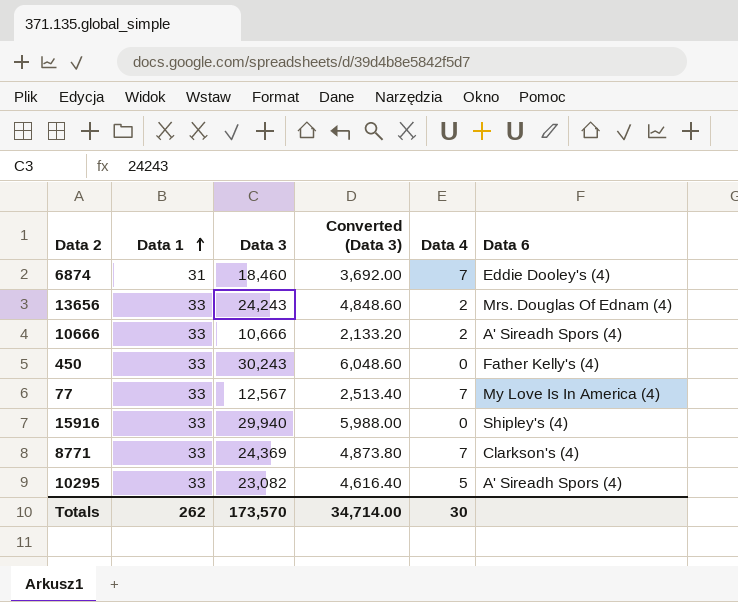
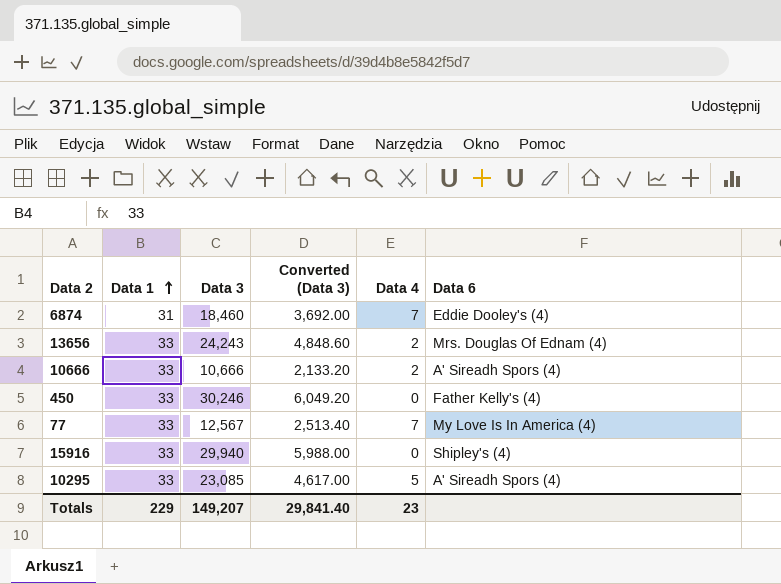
row 8771: 33 | 24,369 | 4,873.80 | 7 | Clarkson's (4) -> none
450 | Data 3: 30,243 -> 30,246
450 | Converted (Data 3): 6,048.60 -> 6,049.20
10295 | Data 3: 23,082 -> 23,085
10295 | Converted (Data 3): 4,616.40 -> 4,617.00
Totals | Data 1: 262 -> 229
Totals | Data 3: 173,570 -> 149,207
Totals | Converted (Data 3): 34,714.00 -> 29,841.40
Totals | Data 4: 30 -> 23

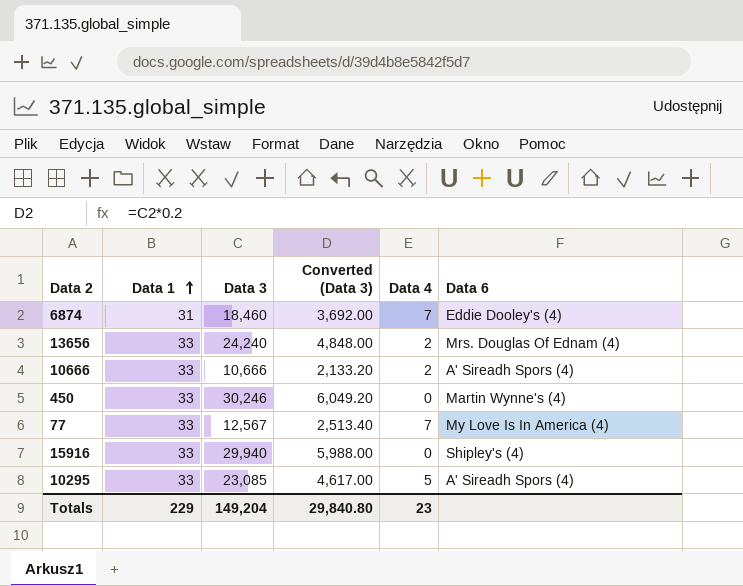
13656 | Data 3: 24,243 -> 24,240
13656 | Converted (Data 3): 4,848.60 -> 4,848.00
450 | Data 6: Father Kelly's (4) -> Martin Wynne's (4)
Totals | Data 3: 149,207 -> 149,204
Totals | Converted (Data 3): 29,841.40 -> 29,840.80

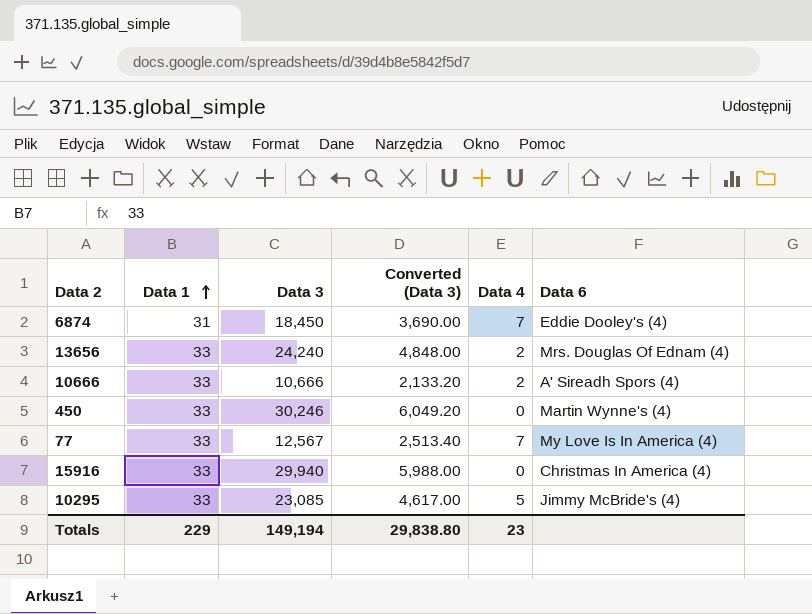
6874 | Data 3: 18,460 -> 18,450
6874 | Converted (Data 3): 3,692.00 -> 3,690.00
15916 | Data 6: Shipley's (4) -> Christmas In America (4)
10295 | Data 6: A' Sireadh Spors (4) -> Jimmy McBride's (4)
Totals | Data 3: 149,204 -> 149,194
Totals | Converted (Data 3): 29,840.80 -> 29,838.80

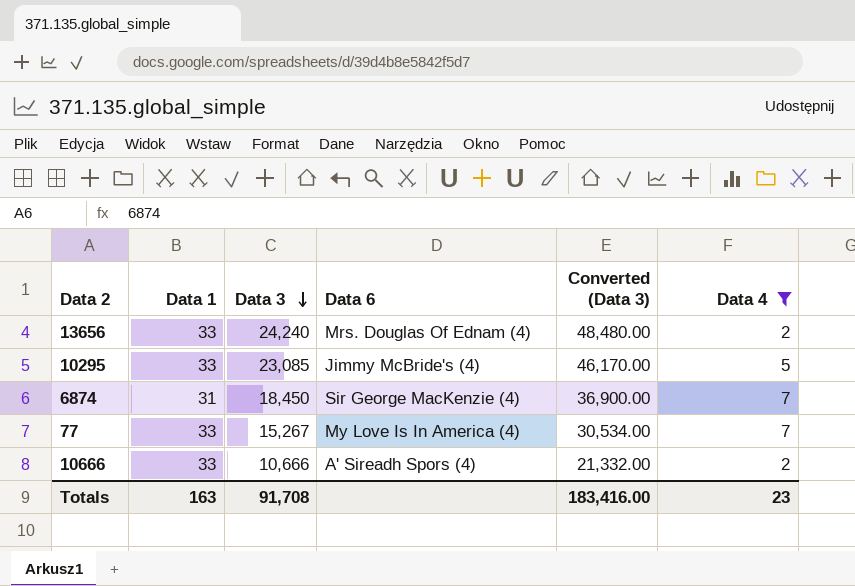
filter: none -> Data 4 != 0
row order: Data 1 ascending -> Data 3 descending
column Data 6 | position: 6 -> 4
column Converted (Data 3) | formula: [Data 3] * 0.2 -> [Data 3] * 2
6874 | Data 6: Eddie Dooley's (4) -> Sir George MacKenzie (4)
77 | Data 3: 12,567 -> 15,267
Totals | Data 1: 229 -> 163
Totals | Data 3: 149,194 -> 91,708
Totals | Converted (Data 3): 29,838.80 -> 183,416.00

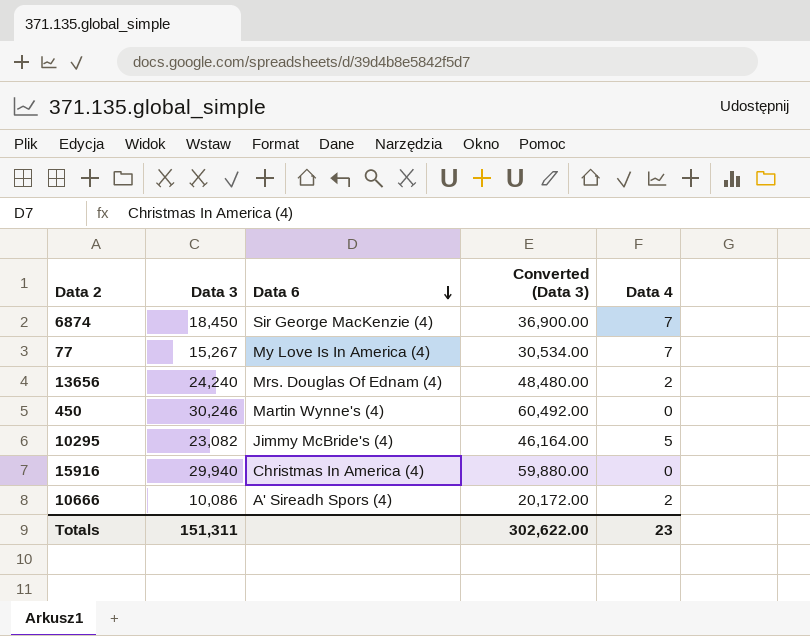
filter: Data 4 != 0 -> none
row order: Data 3 descending -> Data 6 descending
column Data 1 | position: 2 -> none
10295 | Data 3: 23,085 -> 23,082
10295 | Converted (Data 3): 46,170.00 -> 46,164.00
10666 | Data 3: 10,666 -> 10,086
10666 | Converted (Data 3): 21,332.00 -> 20,172.00
Totals | Data 3: 91,708 -> 151,311
Totals | Converted (Data 3): 183,416.00 -> 302,622.00

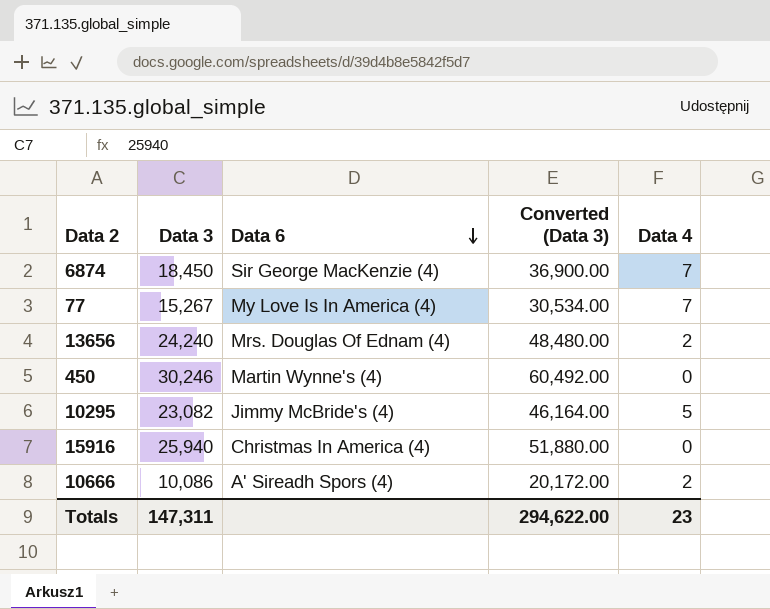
15916 | Data 3: 29,940 -> 25,940
15916 | Converted (Data 3): 59,880.00 -> 51,880.00
Totals | Data 3: 151,311 -> 147,311
Totals | Converted (Data 3): 302,622.00 -> 294,622.00

